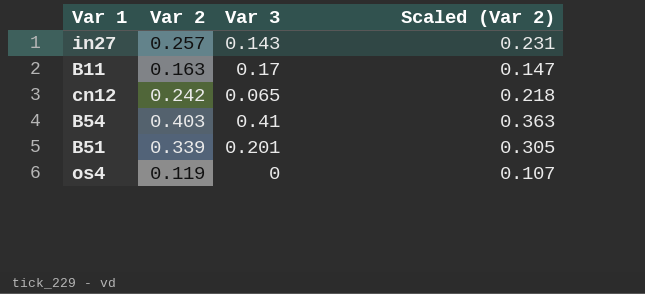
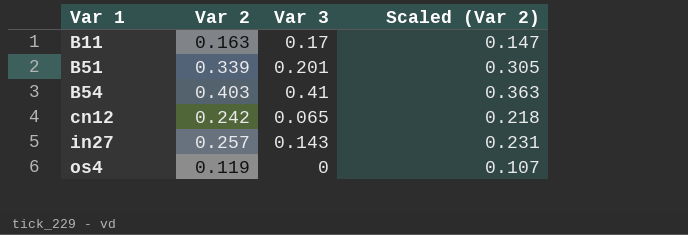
row order: none -> Var 1 ascending

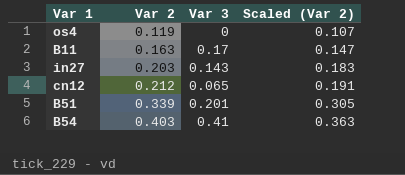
row order: Var 1 ascending -> Var 2 ascending
in27 | Var 2: 0.257 -> 0.203
in27 | Scaled (Var 2): 0.231 -> 0.183
cn12 | Var 2: 0.242 -> 0.212
cn12 | Scaled (Var 2): 0.218 -> 0.191

